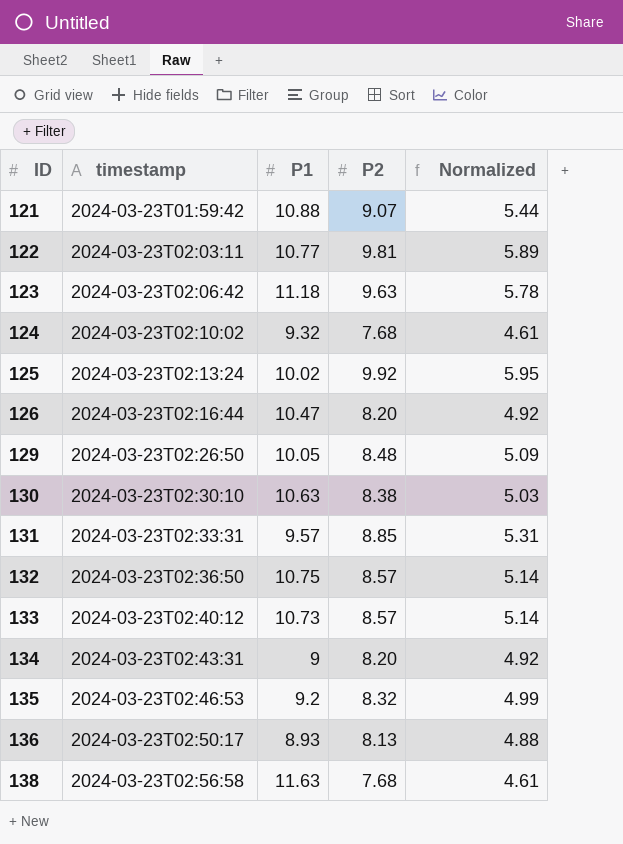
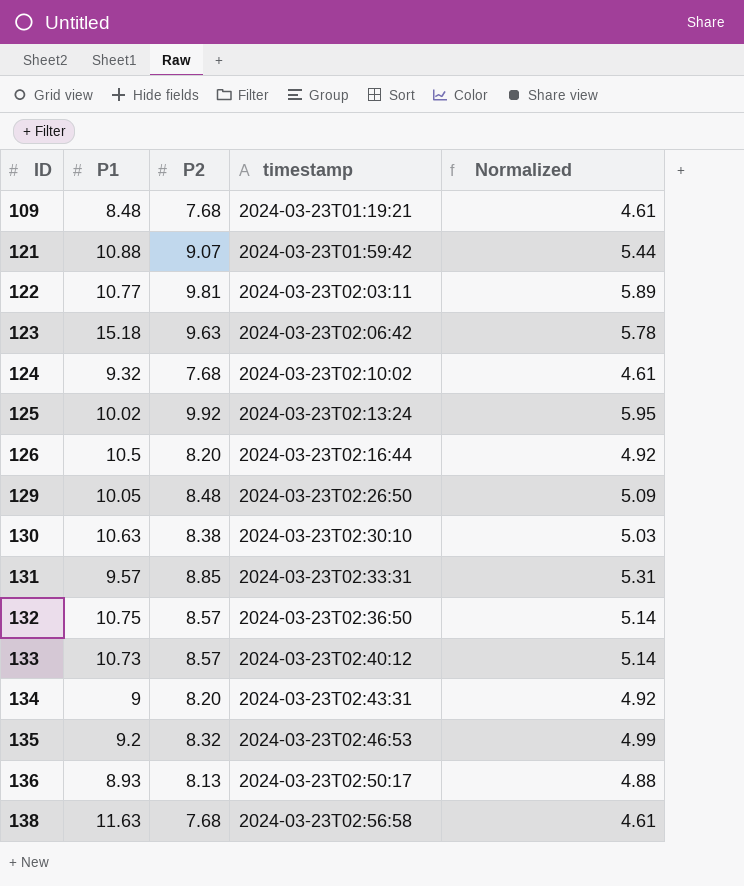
column timestamp | position: 2 -> 4
row 109: none -> 8.48 | 7.68 | 2024-03-23T01:19:21 | 4.61
123 | P1: 11.18 -> 15.18
126 | P1: 10.47 -> 10.5

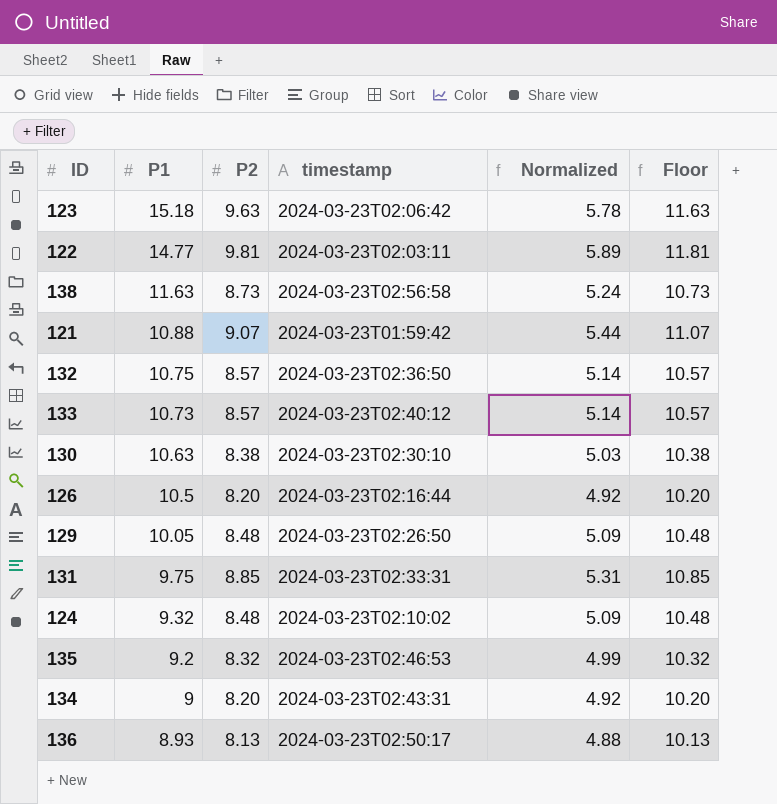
row order: ID ascending -> P1 descending
column Floor | formula: none -> [P2] + 2
row 109: 8.48 | 7.68 | 2024-03-23T01:19:21 | 4.61 -> none
row 125: 10.02 | 9.92 | 2024-03-23T02:13:24 | 5.95 -> none
122 | P1: 10.77 -> 14.77
138 | P2: 7.68 -> 8.73
138 | Normalized: 4.61 -> 5.24
131 | P1: 9.57 -> 9.75
124 | P2: 7.68 -> 8.48
124 | Normalized: 4.61 -> 5.09

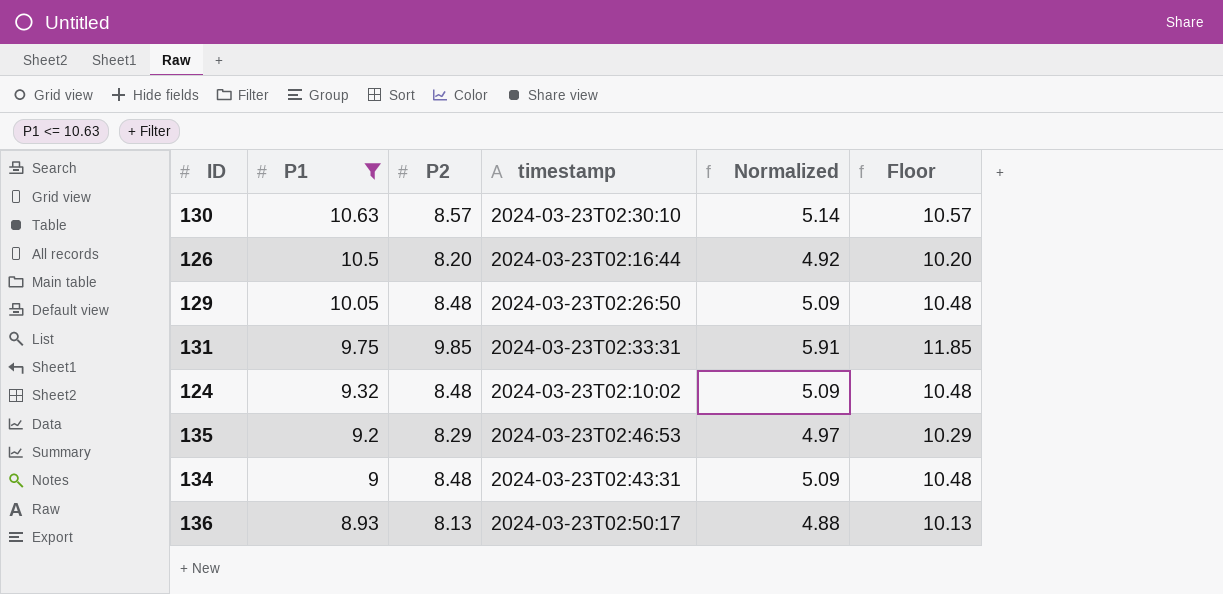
filter: none -> P1 <= 10.63
130 | P2: 8.38 -> 8.57
130 | Normalized: 5.03 -> 5.14
130 | Floor: 10.38 -> 10.57
131 | P2: 8.85 -> 9.85
131 | Normalized: 5.31 -> 5.91
131 | Floor: 10.85 -> 11.85
135 | P2: 8.32 -> 8.29
135 | Normalized: 4.99 -> 4.97
135 | Floor: 10.32 -> 10.29
134 | P2: 8.20 -> 8.48
134 | Normalized: 4.92 -> 5.09
134 | Floor: 10.20 -> 10.48

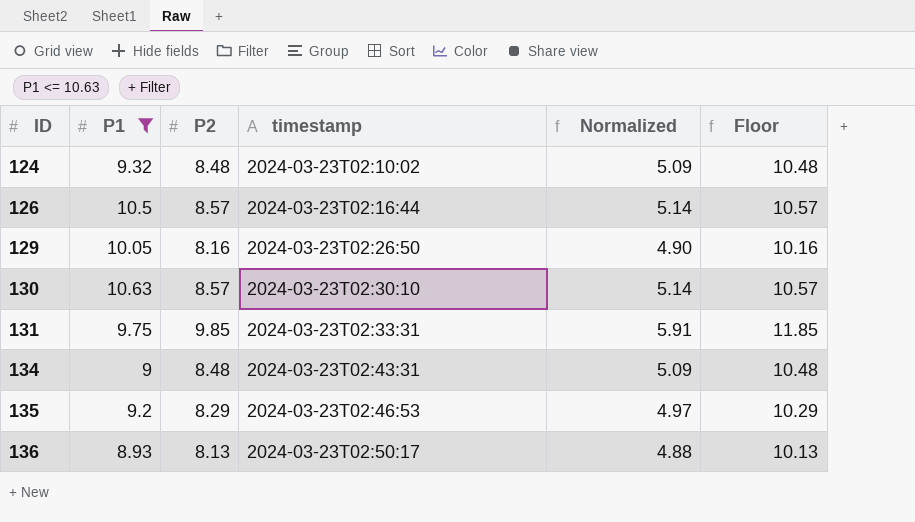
row order: P1 descending -> ID ascending
126 | P2: 8.20 -> 8.57
126 | Normalized: 4.92 -> 5.14
126 | Floor: 10.20 -> 10.57
129 | P2: 8.48 -> 8.16
129 | Normalized: 5.09 -> 4.90
129 | Floor: 10.48 -> 10.16

